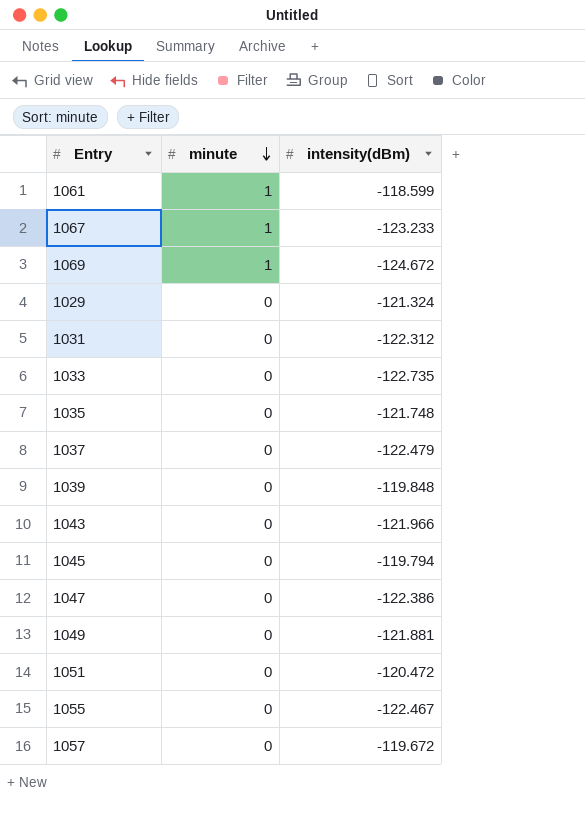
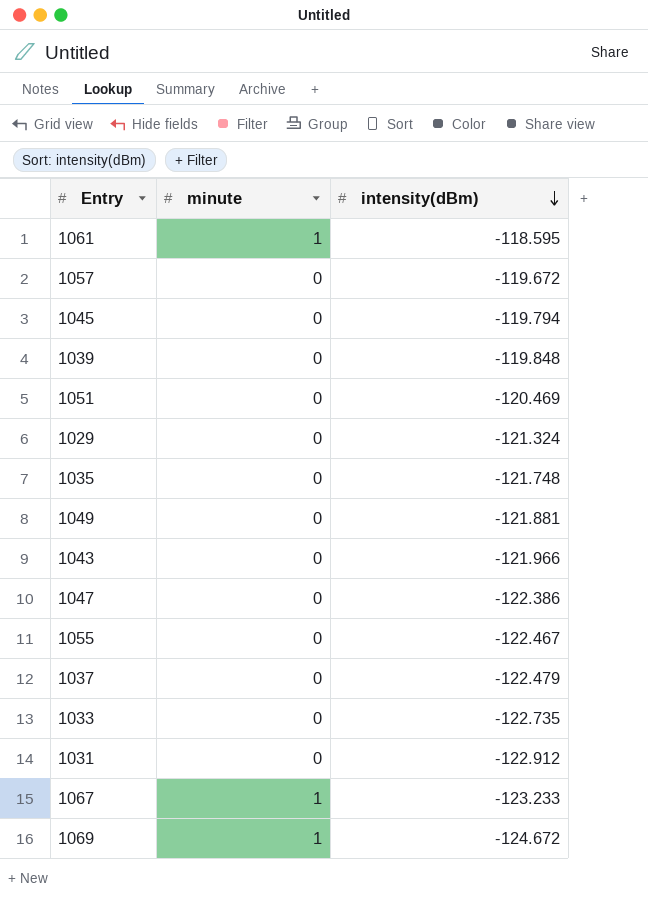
row order: minute descending -> intensity(dBm) descending
1061 | intensity(dBm): -118.599 -> -118.595
1051 | intensity(dBm): -120.472 -> -120.469
1031 | intensity(dBm): -122.312 -> -122.912

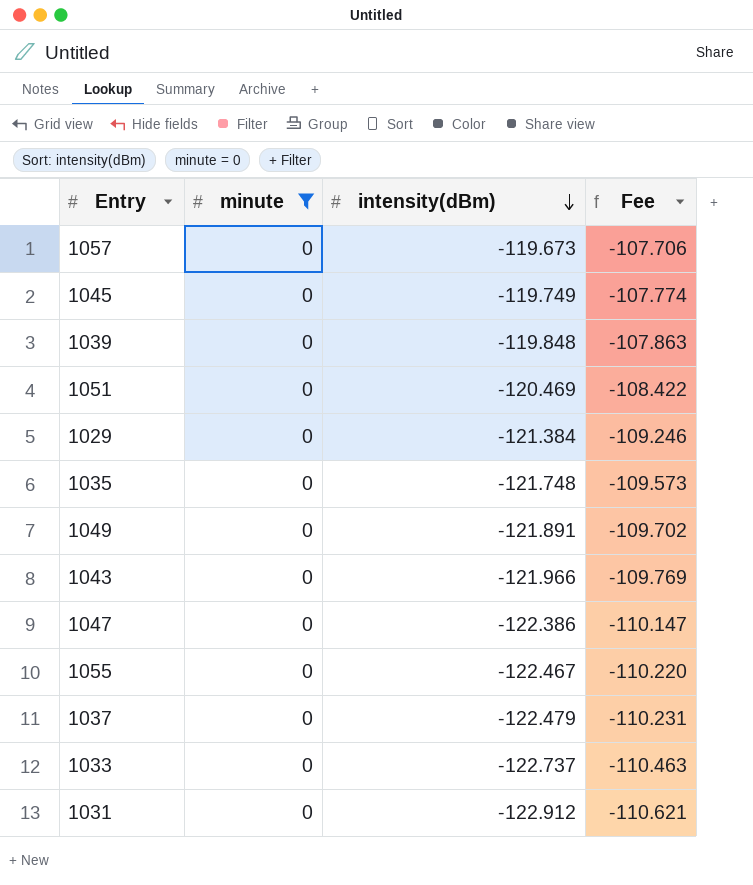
filter: none -> minute = 0
column Fee | formula: none -> [intensity(dBm)] * 0.9
1057 | intensity(dBm): -119.672 -> -119.673
1045 | intensity(dBm): -119.794 -> -119.749
1029 | intensity(dBm): -121.324 -> -121.384
1049 | intensity(dBm): -121.881 -> -121.891
1033 | intensity(dBm): -122.735 -> -122.737

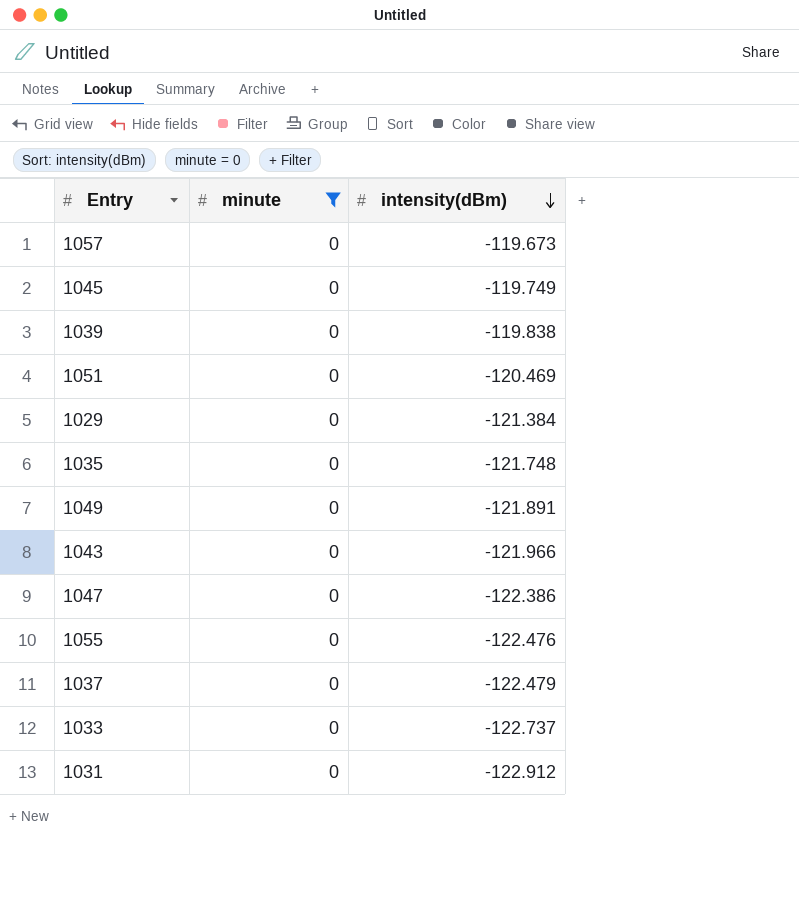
column Fee | formula: [intensity(dBm)] * 0.9 -> none
1039 | intensity(dBm): -119.848 -> -119.838
1055 | intensity(dBm): -122.467 -> -122.476

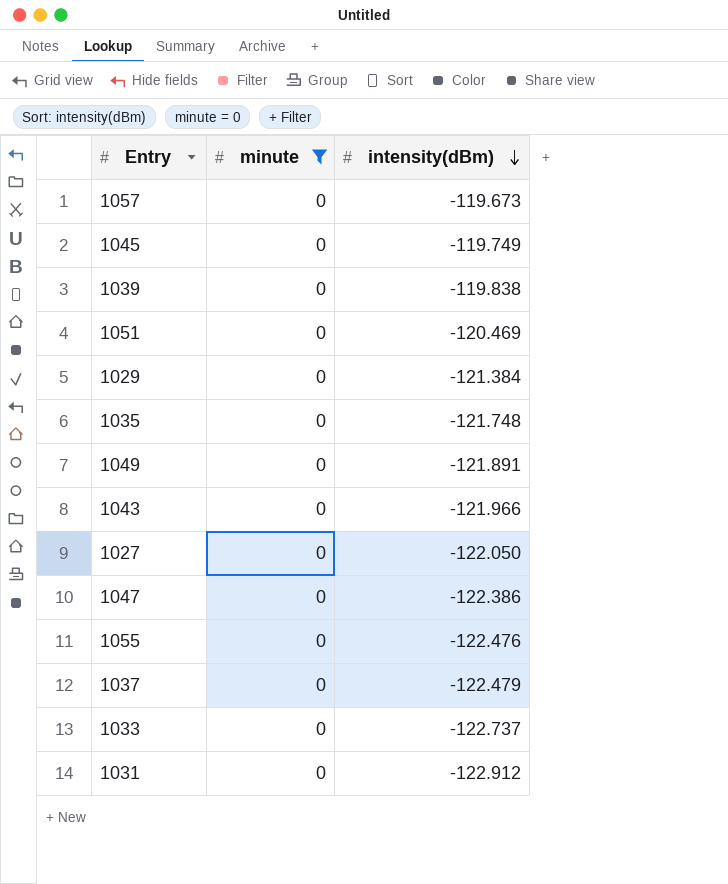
row 1027: none -> 0 | -122.050

